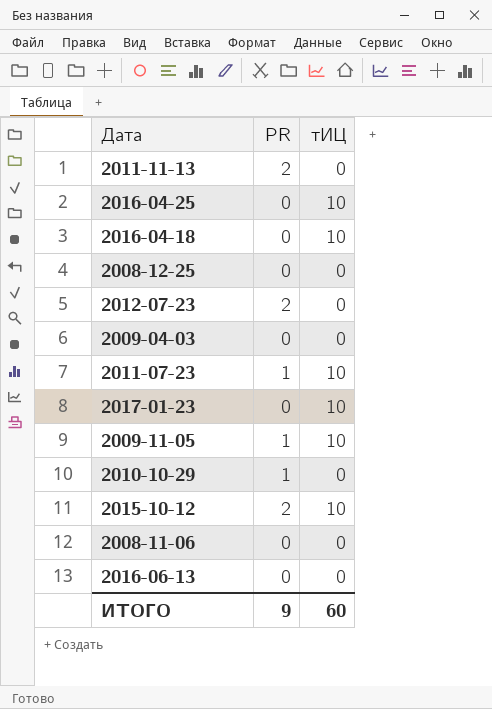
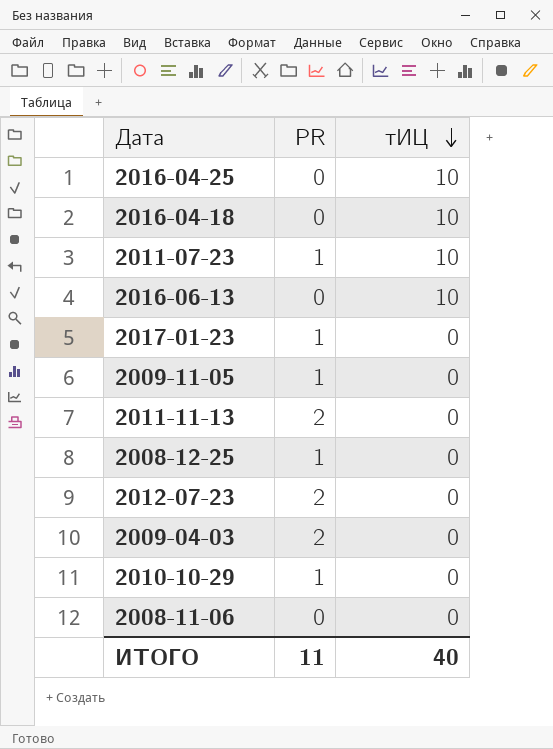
row order: none -> тИЦ descending
row 2015-10-12: 2 | 10 -> none
2016-06-13 | тИЦ: 0 -> 10
2017-01-23 | PR: 0 -> 1
2017-01-23 | тИЦ: 10 -> 0
2009-11-05 | тИЦ: 10 -> 0
2008-12-25 | PR: 0 -> 1
2009-04-03 | PR: 0 -> 2
ИТОГО | PR: 9 -> 11
ИТОГО | тИЦ: 60 -> 40

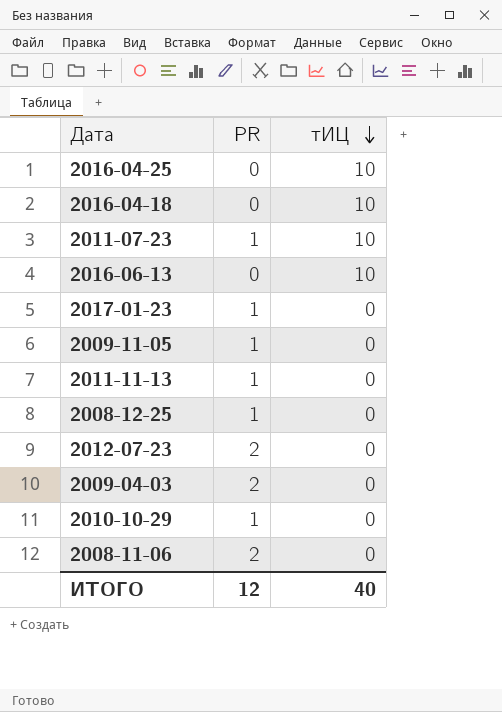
2011-11-13 | PR: 2 -> 1
2008-11-06 | PR: 0 -> 2
ИТОГО | PR: 11 -> 12

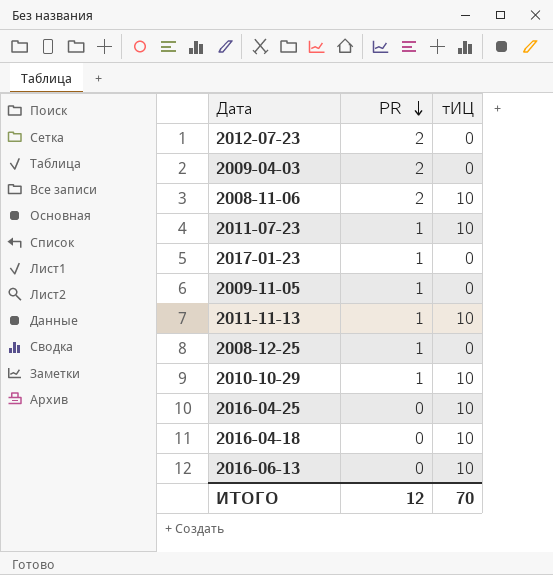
row order: тИЦ descending -> PR descending
2008-11-06 | тИЦ: 0 -> 10
2011-11-13 | тИЦ: 0 -> 10
2010-10-29 | тИЦ: 0 -> 10
ИТОГО | тИЦ: 40 -> 70

